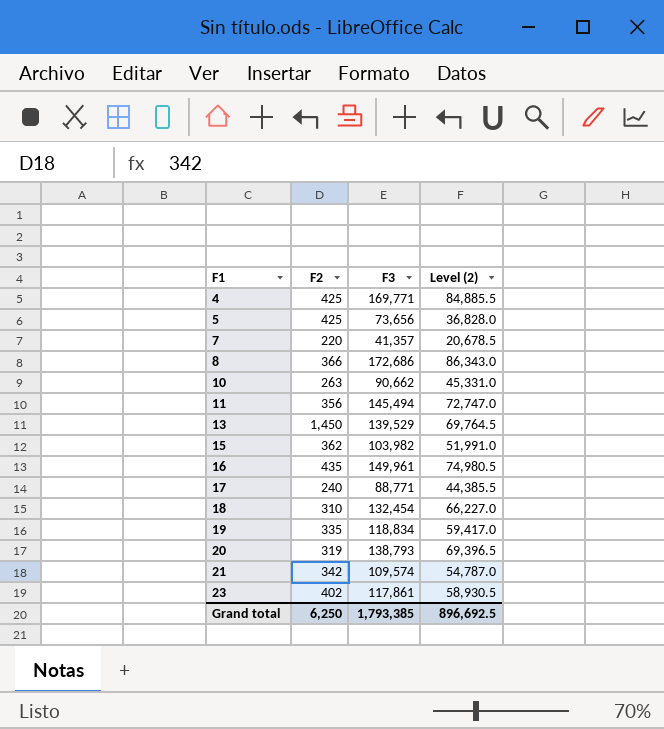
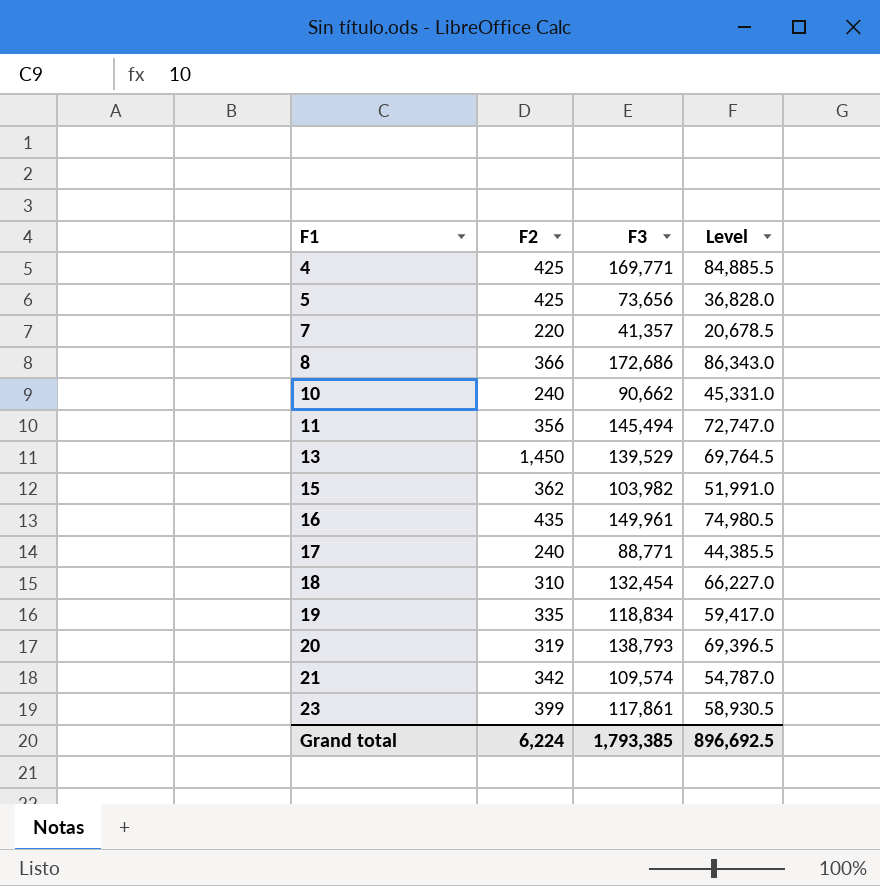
column name: Level (2) -> Level
10 | F2: 263 -> 240
23 | F2: 402 -> 399
Grand total | F2: 6,250 -> 6,224

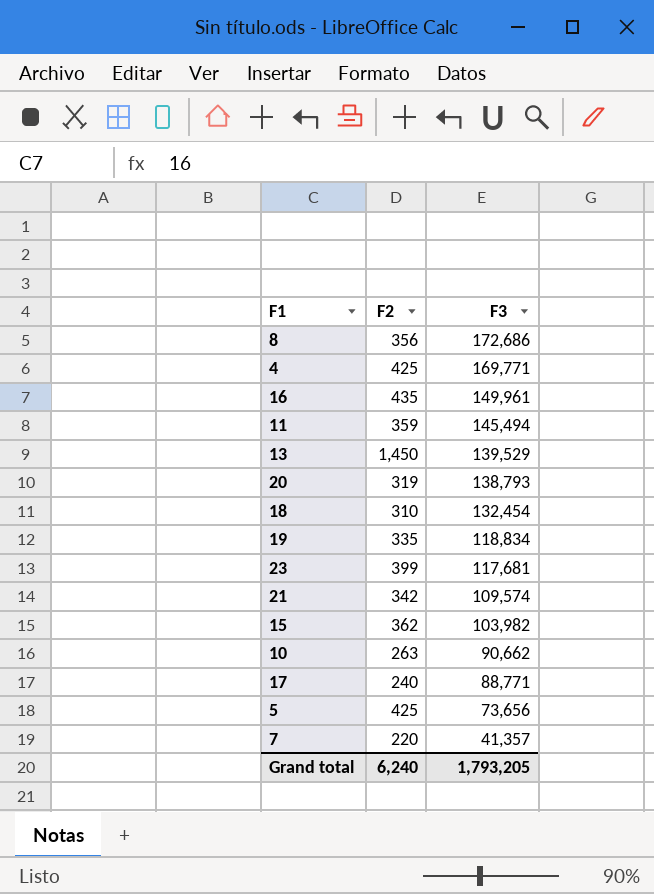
row order: F1 ascending -> F3 descending
column Level | formula: [F3] * 0.5 -> none
8 | F2: 366 -> 356
11 | F2: 356 -> 359
23 | F3: 117,861 -> 117,681
10 | F2: 240 -> 263
Grand total | F2: 6,224 -> 6,240
Grand total | F3: 1,793,385 -> 1,793,205

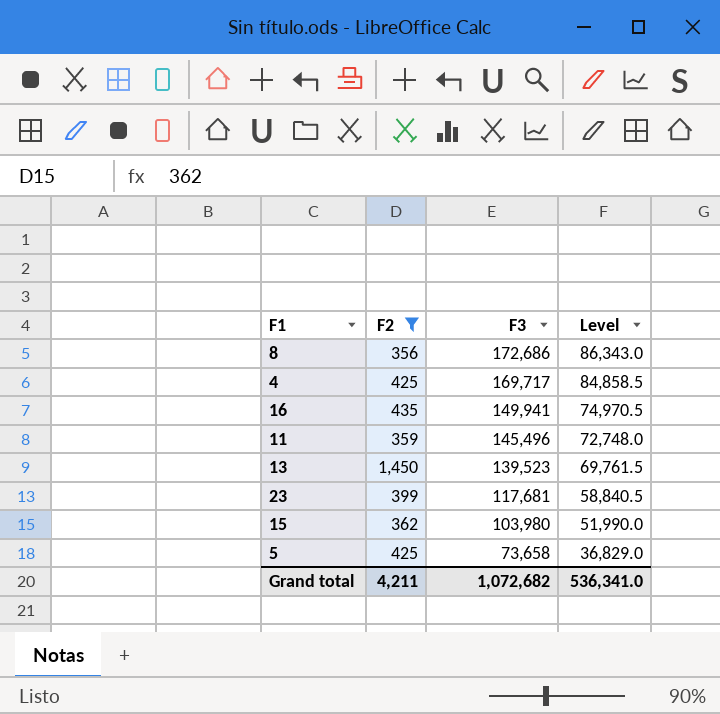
filter: none -> F2 >= 356
column Level | formula: none -> [F3] * 0.5
4 | F3: 169,771 -> 169,717
16 | F3: 149,961 -> 149,941
11 | F3: 145,494 -> 145,496
13 | F3: 139,529 -> 139,523
15 | F3: 103,982 -> 103,980
5 | F3: 73,656 -> 73,658
Grand total | F2: 6,240 -> 4,211
Grand total | F3: 1,793,205 -> 1,072,682

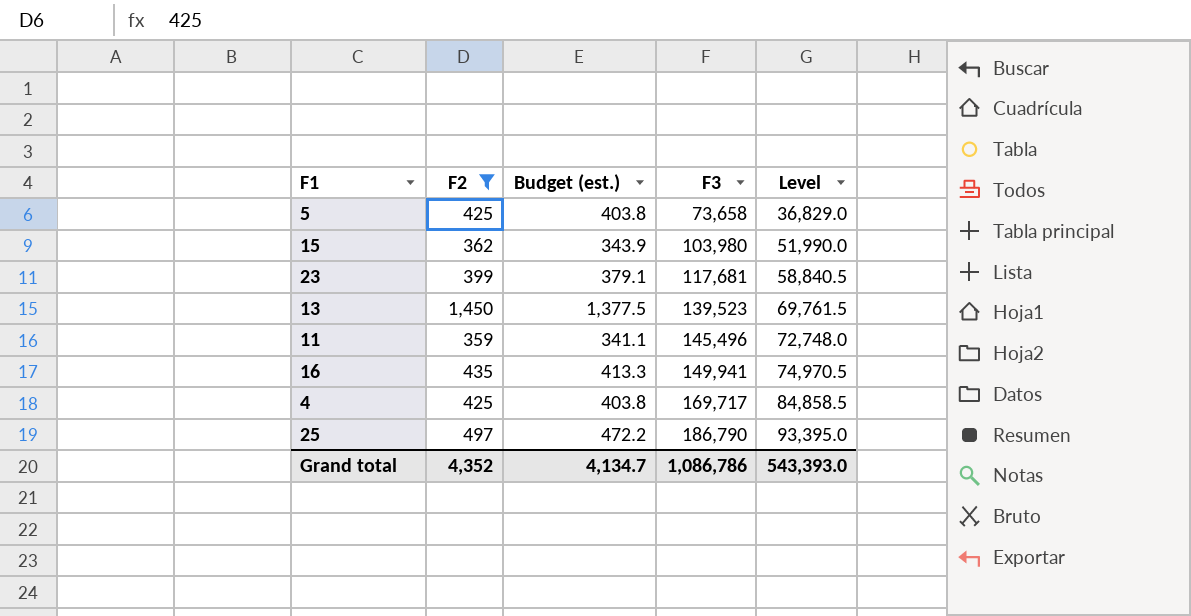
row order: F3 descending -> F3 ascending
column Budget (est.) | formula: none -> [F2] * 0.95
row 8: 356 | 172,686 | 86,343.0 -> none
row 25: none -> 497 | 472.2 | 186,790 | 93,395.0
Grand total | F2: 4,211 -> 4,352
Grand total | F3: 1,072,682 -> 1,086,786
Grand total | Level: 536,341.0 -> 543,393.0

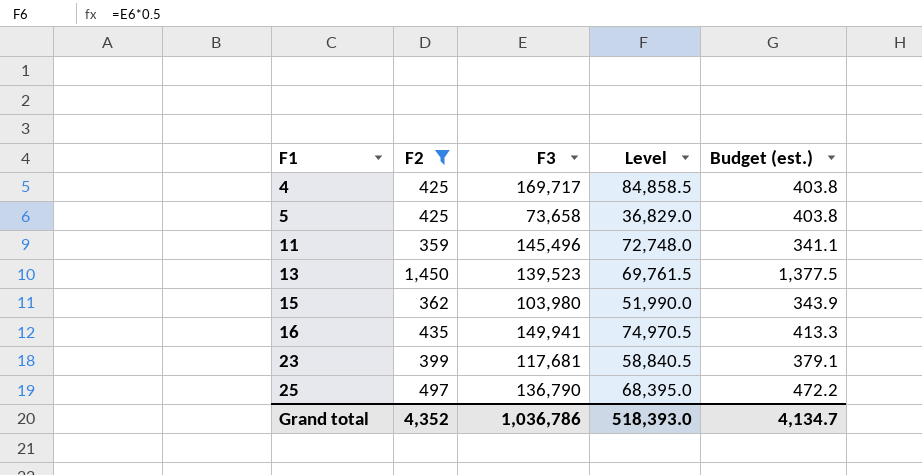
row order: F3 ascending -> F1 ascending
column Budget (est.) | position: 3 -> 5
25 | F3: 186,790 -> 136,790
25 | Level: 93,395.0 -> 68,395.0
Grand total | F3: 1,086,786 -> 1,036,786
Grand total | Level: 543,393.0 -> 518,393.0

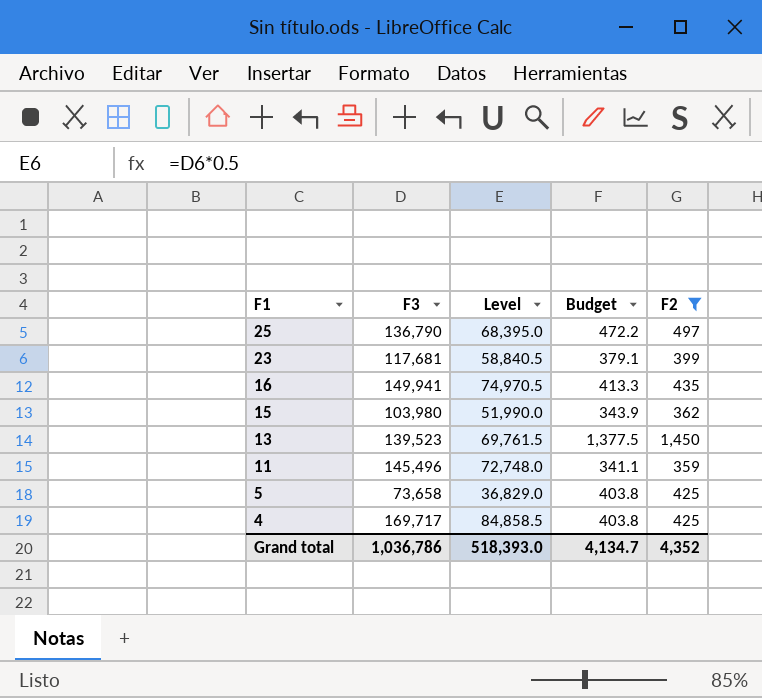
row order: F1 ascending -> F1 descending
column name: Budget (est.) -> Budget
column F2 | position: 2 -> 5

